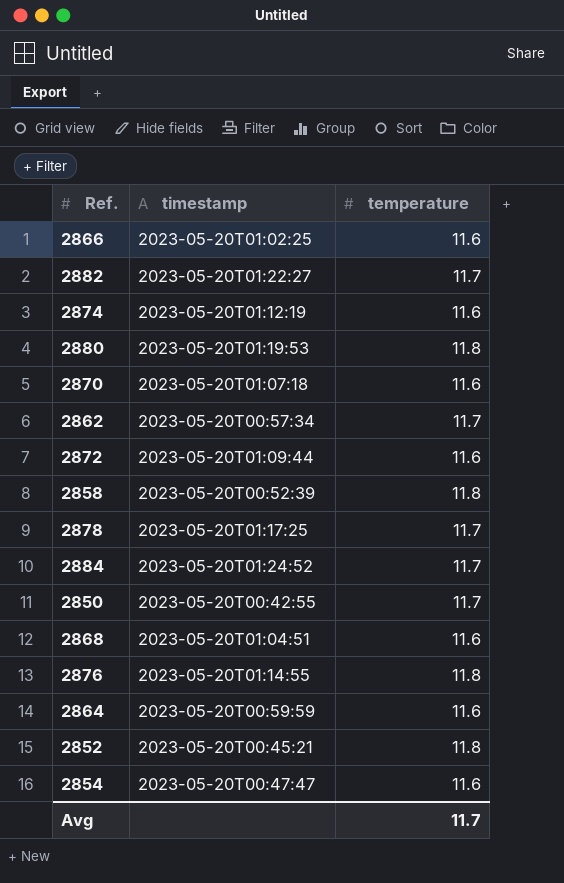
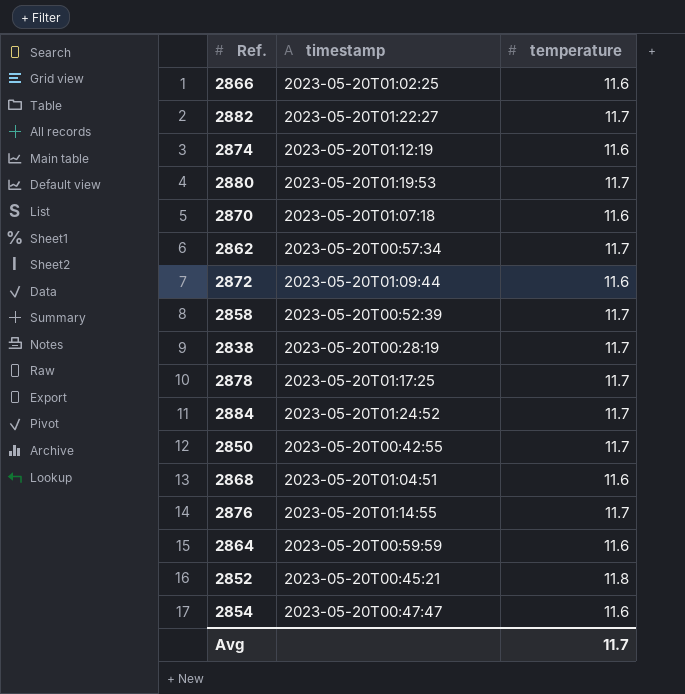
2880 | temperature: 11.8 -> 11.7
2858 | temperature: 11.8 -> 11.7
row 2838: none -> 2023-05-20T00:28:19 | 11.7
2876 | temperature: 11.8 -> 11.7

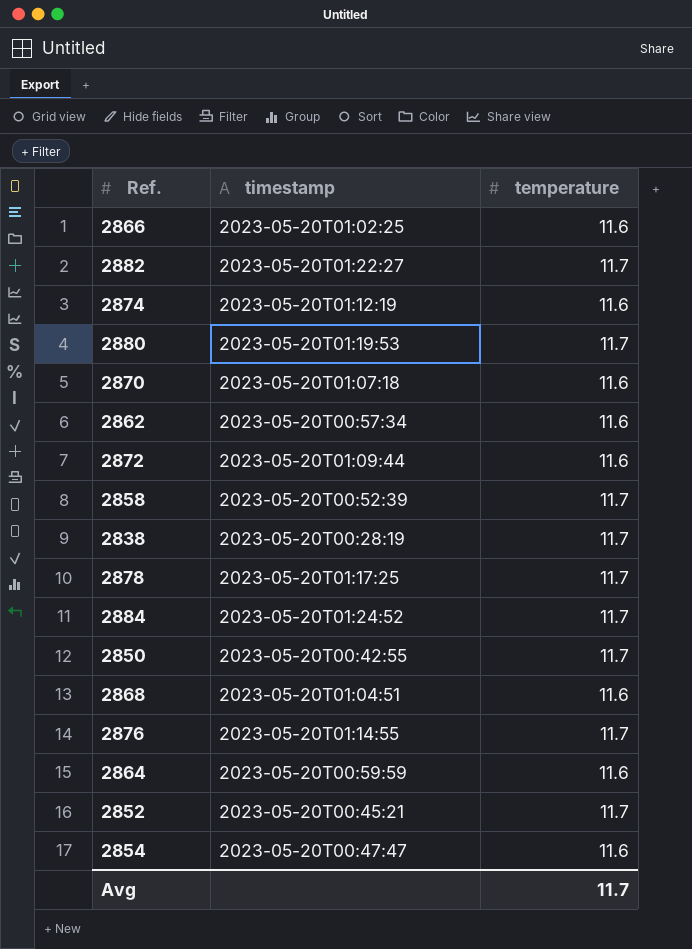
2862 | temperature: 11.7 -> 11.6
2852 | temperature: 11.8 -> 11.7

